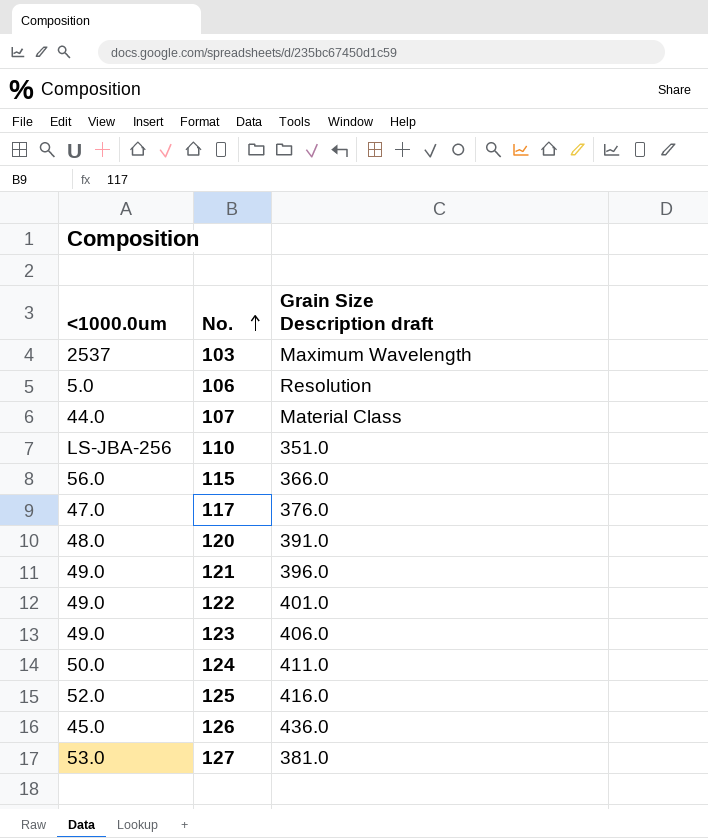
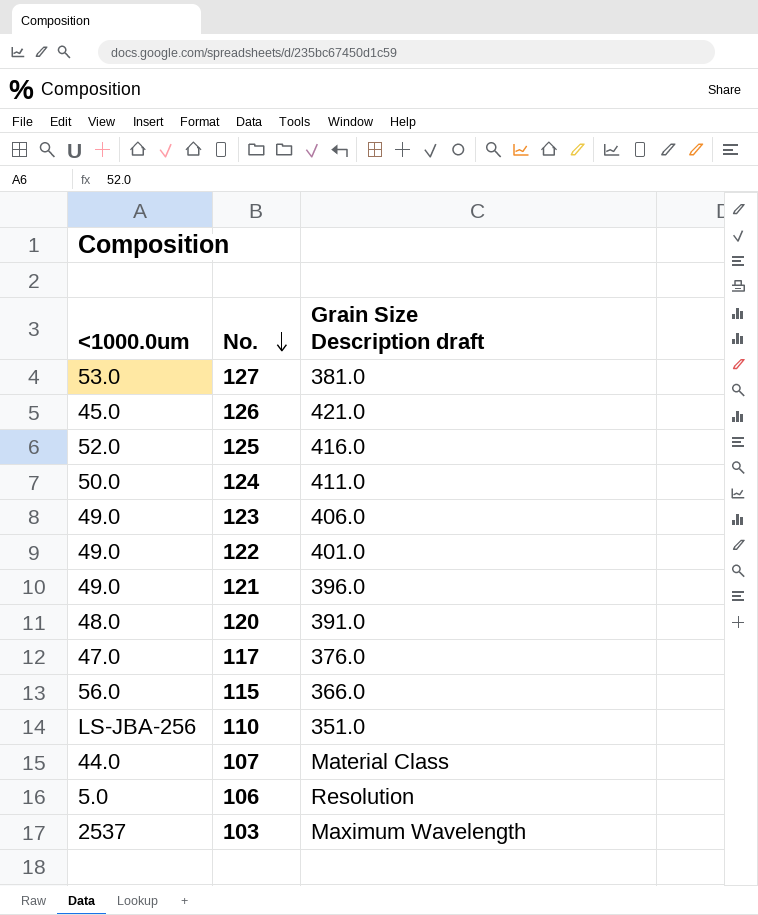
row order: No. ascending -> No. descending
126 | Grain Size Description draft: 436.0 -> 421.0

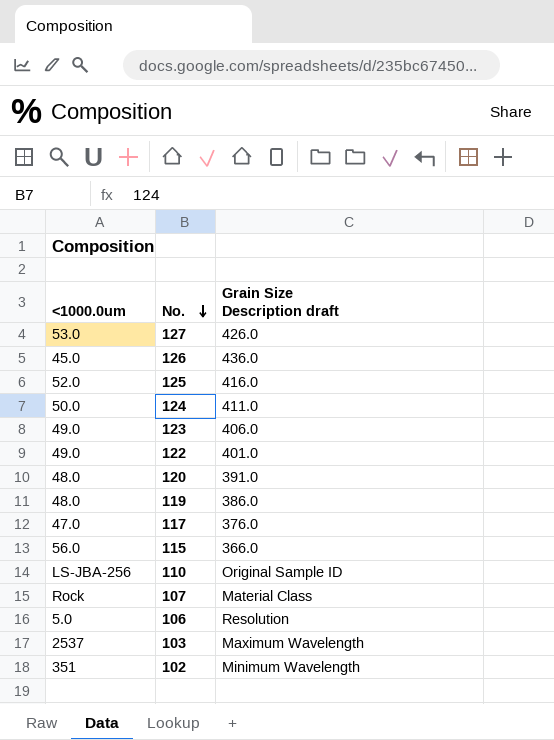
row 121: 49.0 | 396.0 -> none
127 | Grain Size Description draft: 381.0 -> 426.0
126 | Grain Size Description draft: 421.0 -> 436.0
row 119: none -> 48.0 | 386.0
110 | Grain Size Description draft: 351.0 -> Original Sample ID
107 | <1000.0um: 44.0 -> Rock
row 102: none -> 351 | Minimum Wavelength

